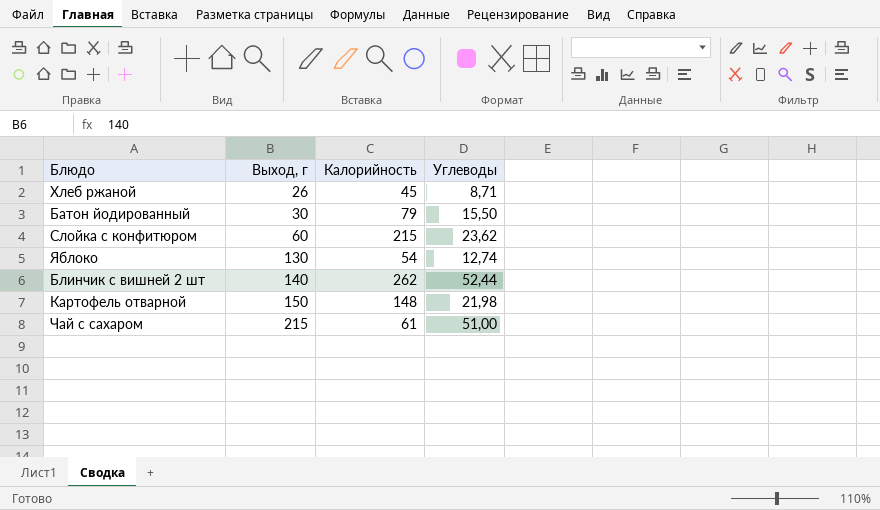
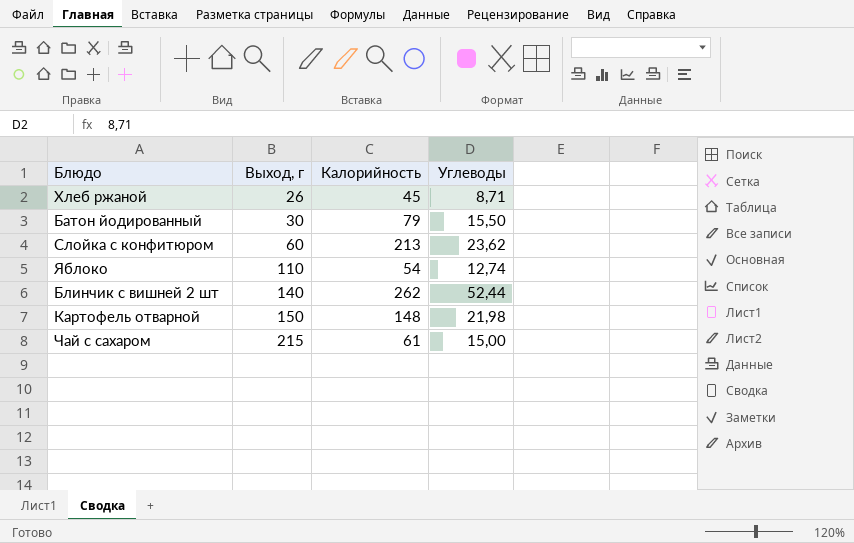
Слойка с конфитюром | Калорийность: 215 -> 213
Яблоко | Выход, г: 130 -> 110
Чай с сахаром | Углеводы: 51,00 -> 15,00

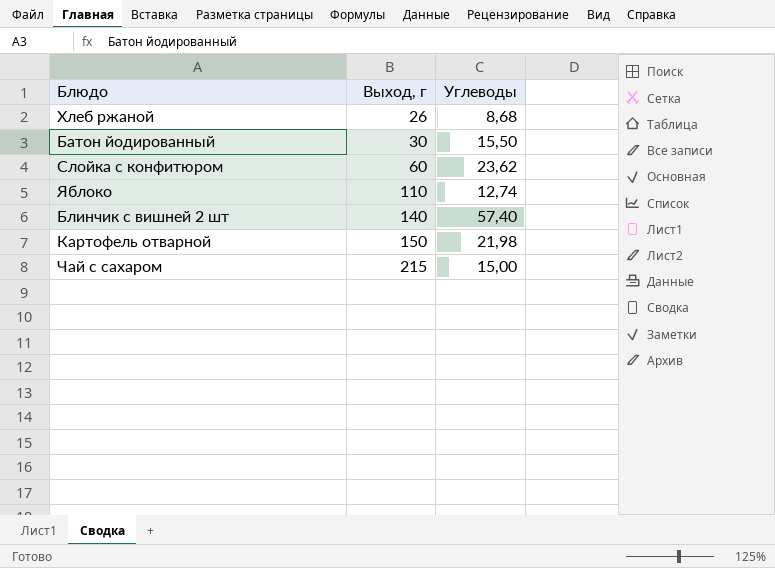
column Калорийность | position: 3 -> none
Хлеб ржаной | Углеводы: 8,71 -> 8,68
Блинчик с вишней 2 шт | Углеводы: 52,44 -> 57,40

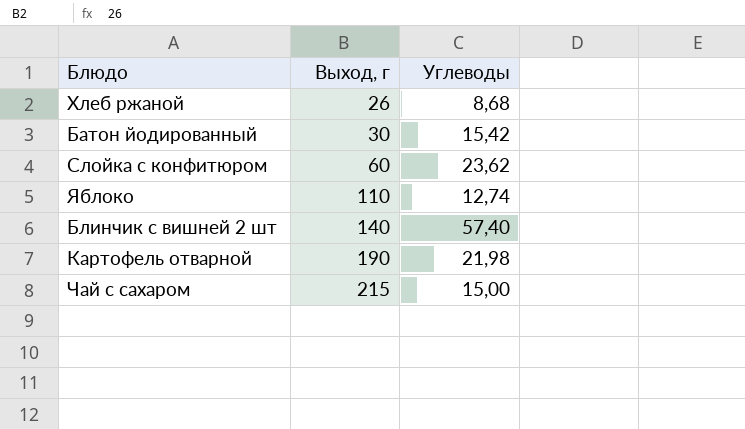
Батон йодированный | Углеводы: 15,50 -> 15,42
Картофель отварной | Выход, г: 150 -> 190

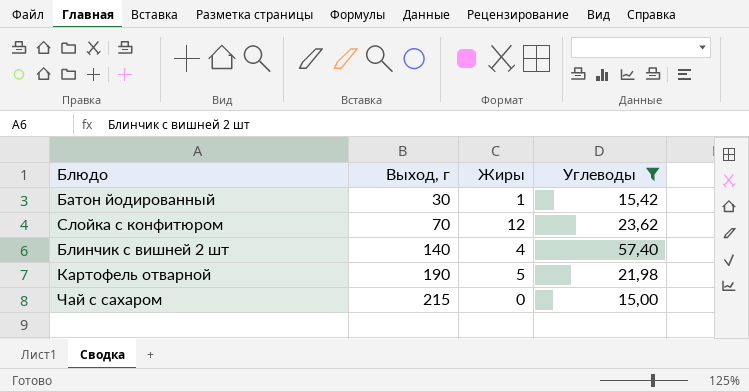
filter: none -> Углеводы >= 15,00
column Жиры | position: none -> 3
Слойка с конфитюром | Выход, г: 60 -> 70

